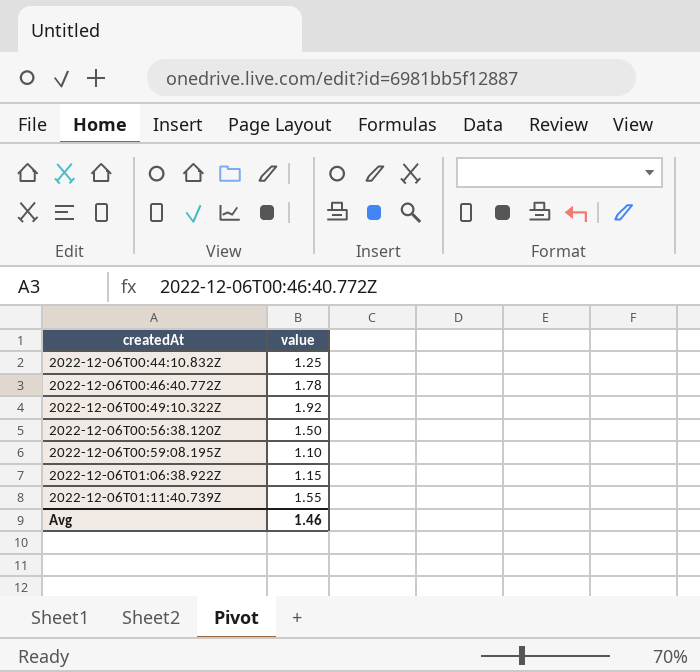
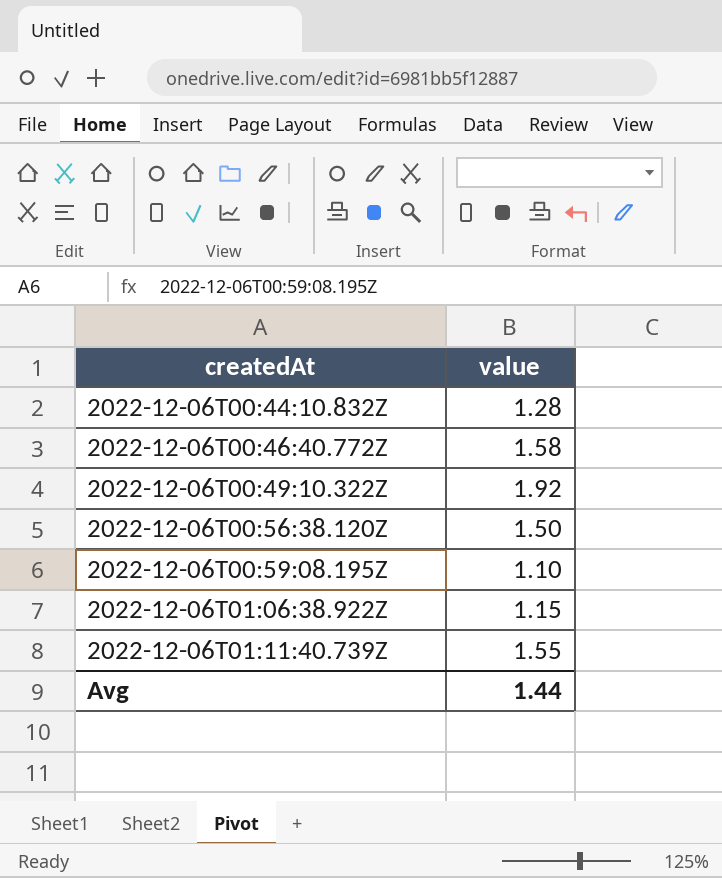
2022-12-06T00:44:10.832Z | value: 1.25 -> 1.28
2022-12-06T00:46:40.772Z | value: 1.78 -> 1.58
Avg | value: 1.46 -> 1.44

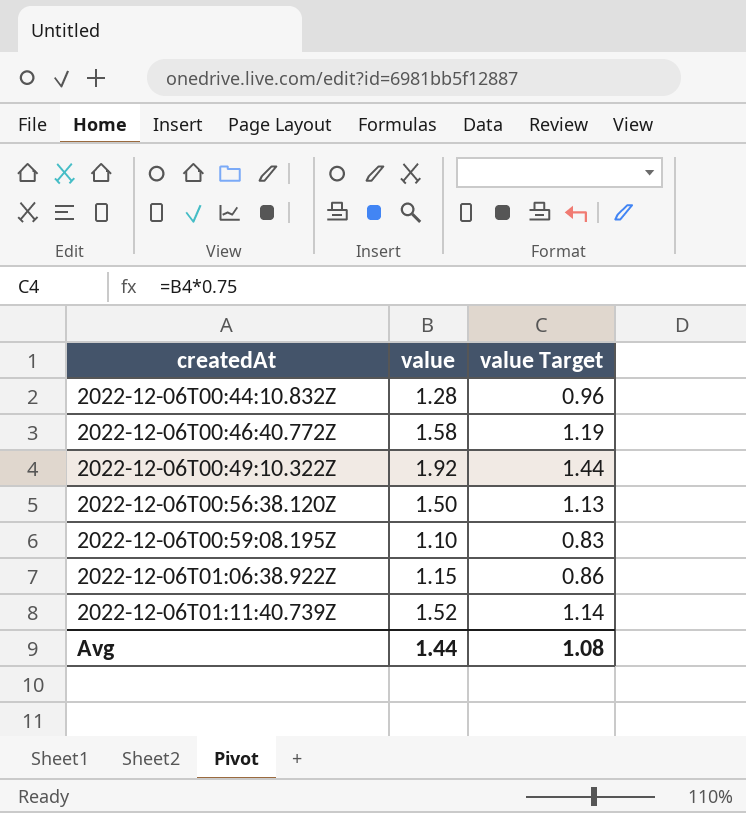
column value Target | formula: none -> [value] * 0.75
2022-12-06T01:11:40.739Z | value: 1.55 -> 1.52

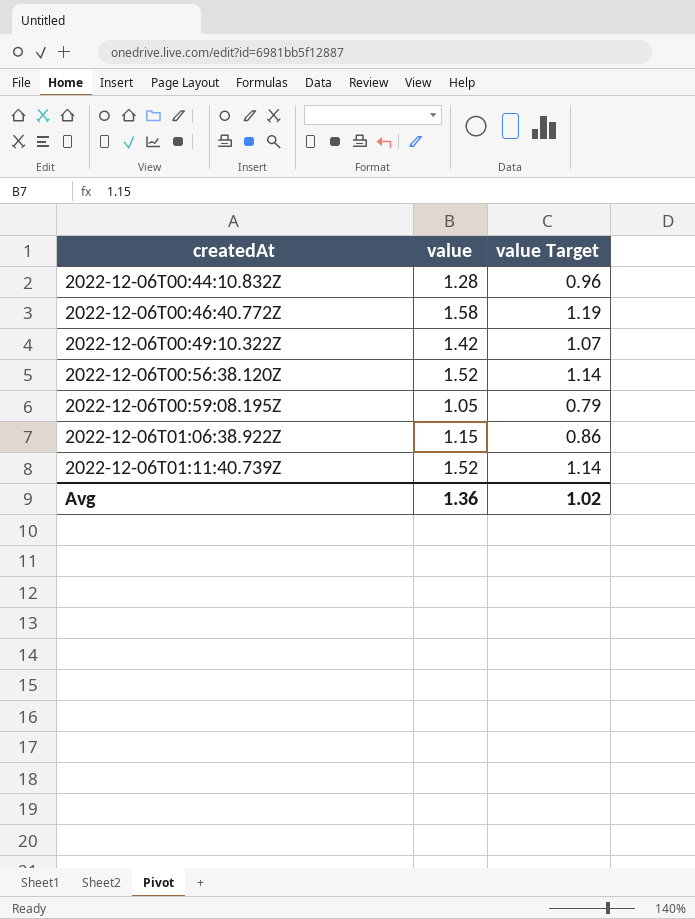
2022-12-06T00:49:10.322Z | value: 1.92 -> 1.42
2022-12-06T00:49:10.322Z | value Target: 1.44 -> 1.07
2022-12-06T00:56:38.120Z | value: 1.50 -> 1.52
2022-12-06T00:56:38.120Z | value Target: 1.13 -> 1.14
2022-12-06T00:59:08.195Z | value: 1.10 -> 1.05
2022-12-06T00:59:08.195Z | value Target: 0.83 -> 0.79
Avg | value: 1.44 -> 1.36
Avg | value Target: 1.08 -> 1.02

